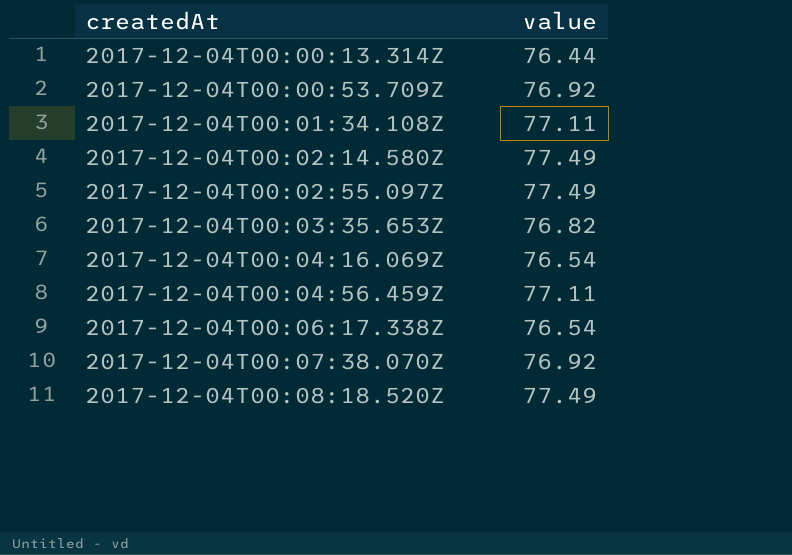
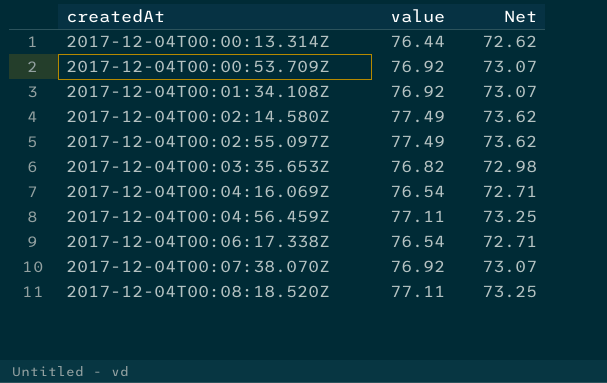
column Net | formula: none -> [value] * 0.95
2017-12-04T00:01:34.108Z | value: 77.11 -> 76.92
2017-12-04T00:08:18.520Z | value: 77.49 -> 77.11

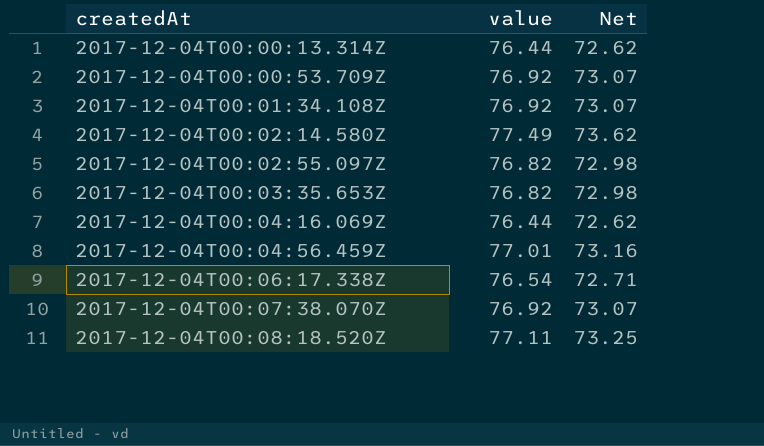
2017-12-04T00:02:55.097Z | value: 77.49 -> 76.82
2017-12-04T00:02:55.097Z | Net: 73.62 -> 72.98
2017-12-04T00:04:16.069Z | value: 76.54 -> 76.44
2017-12-04T00:04:16.069Z | Net: 72.71 -> 72.62
2017-12-04T00:04:56.459Z | value: 77.11 -> 77.01
2017-12-04T00:04:56.459Z | Net: 73.25 -> 73.16

